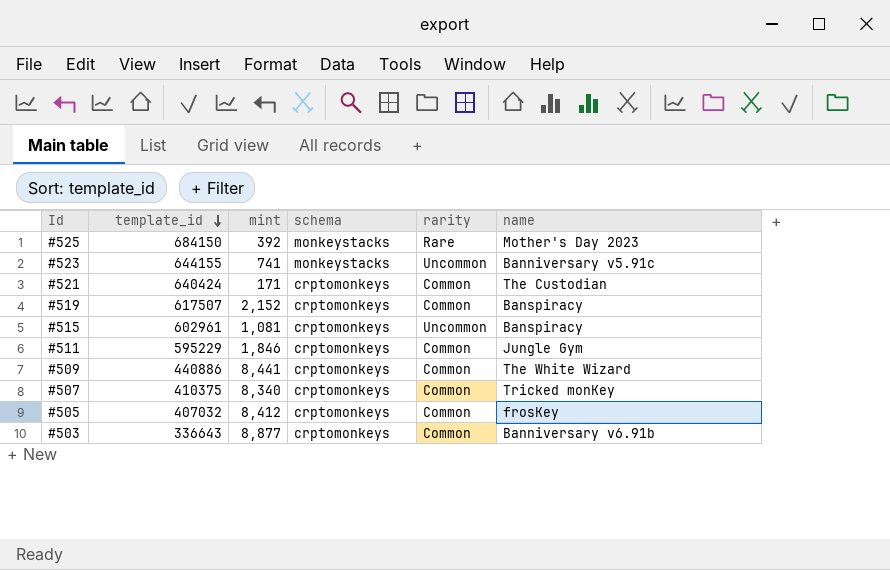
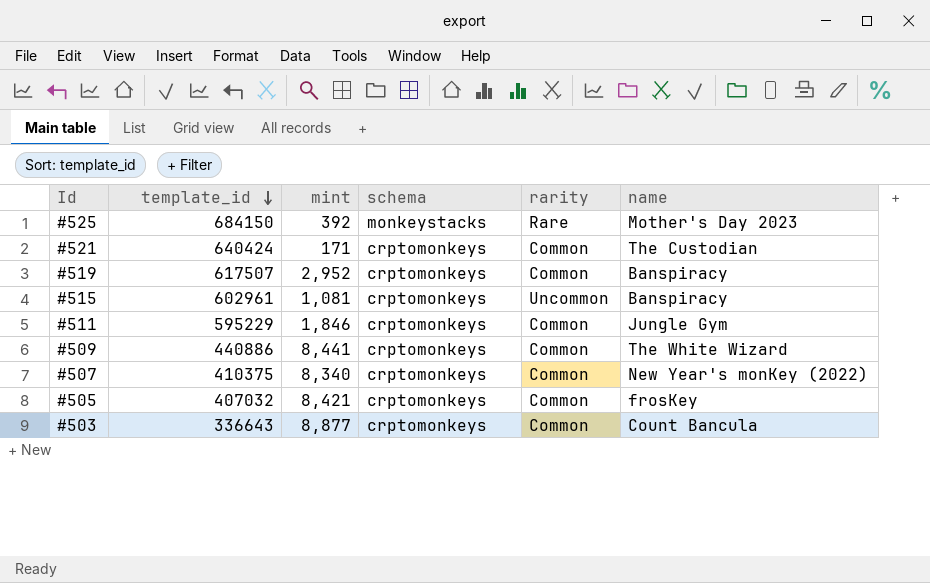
row #523: 644155 | 741 | monkeystacks | Uncommon | Banniversary v5.91c -> none
#519 | mint: 2,152 -> 2,952
#507 | name: Tricked monKey -> New Year's monKey (2022)
#505 | mint: 8,412 -> 8,421
#503 | name: Banniversary v6.91b -> Count Bancula

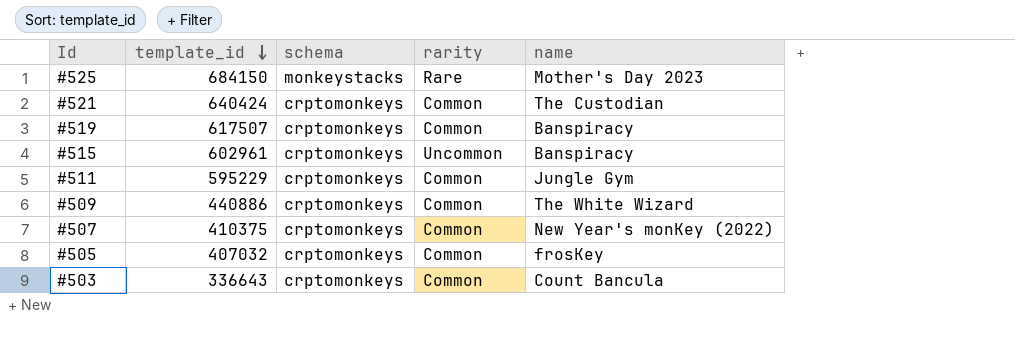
column mint | position: 3 -> none

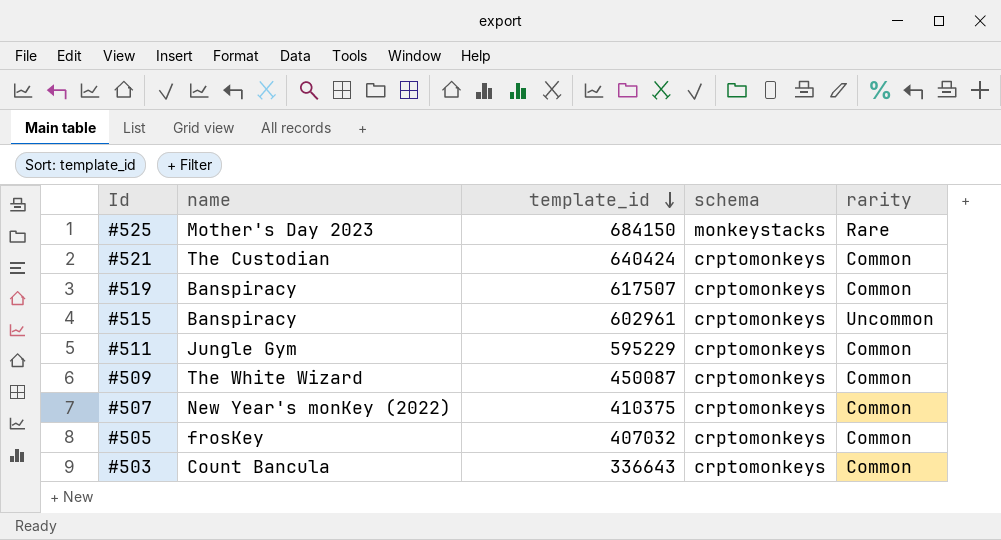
column name | position: 5 -> 2
#509 | template_id: 440886 -> 450087

